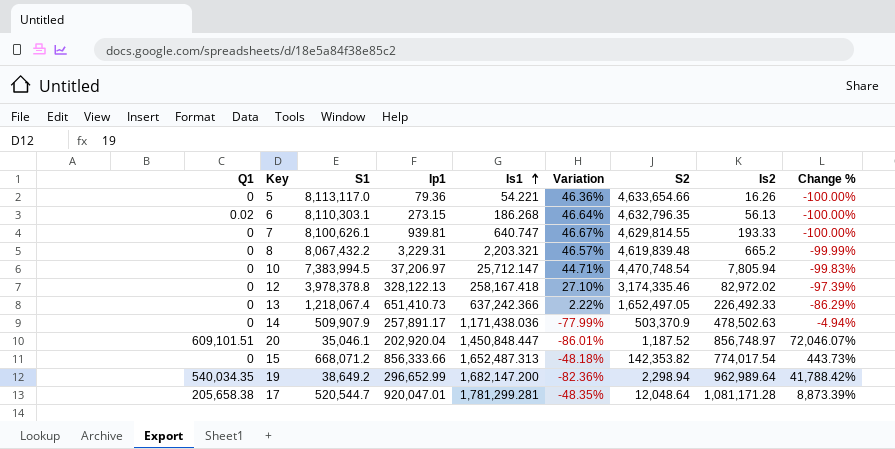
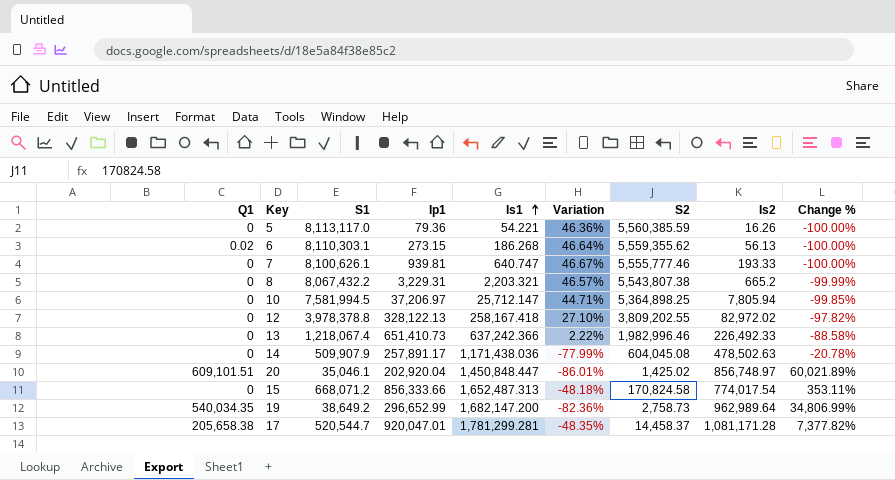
5 | S2: 4,633,654.66 -> 5,560,385.59
6 | S2: 4,632,796.35 -> 5,559,355.62
7 | S2: 4,629,814.55 -> 5,555,777.46
8 | S2: 4,619,839.48 -> 5,543,807.38
10 | S1: 7,383,994.5 -> 7,581,994.5
10 | S2: 4,470,748.54 -> 5,364,898.25
10 | Change %: -99.83% -> -99.85%
12 | S2: 3,174,335.46 -> 3,809,202.55
12 | Change %: -97.39% -> -97.82%
13 | S2: 1,652,497.05 -> 1,982,996.46
13 | Change %: -86.29% -> -88.58%
14 | S2: 503,370.9 -> 604,045.08
14 | Change %: -4.94% -> -20.78%
20 | S2: 1,187.52 -> 1,425.02
20 | Change %: 72,046.07% -> 60,021.89%
15 | S2: 142,353.82 -> 170,824.58
15 | Change %: 443.73% -> 353.11%
19 | S2: 2,298.94 -> 2,758.73
19 | Change %: 41,788.42% -> 34,806.99%
17 | S2: 12,048.64 -> 14,458.37
17 | Change %: 8,873.39% -> 7,377.82%

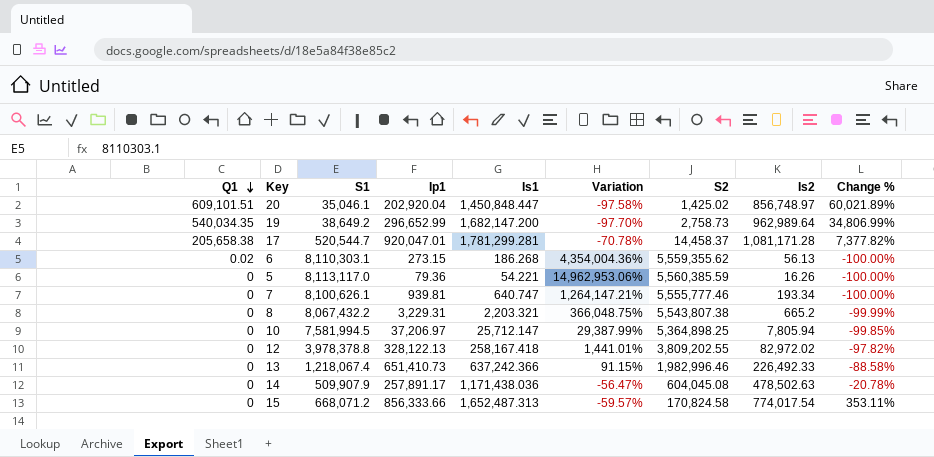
row order: Is1 ascending -> Q1 descending
column Variation | formula: ([Ip1] - [Is1]) / [Is1] -> ([S1] - [Is1]) / [Is1]
7 | Is2: 193.33 -> 193.34

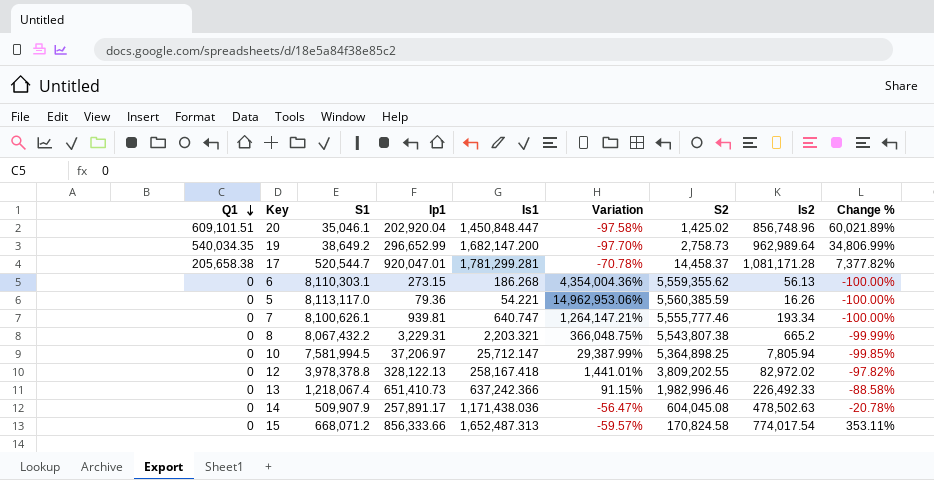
20 | Is2: 856,748.97 -> 856,748.96
6 | Q1: 0.02 -> 0

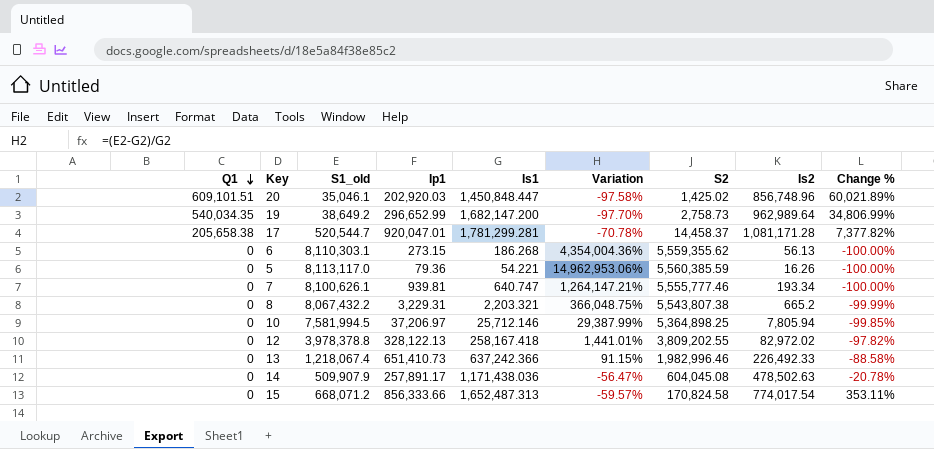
column name: S1 -> S1_old
20 | Ip1: 202,920.04 -> 202,920.03
10 | Is1: 25,712.147 -> 25,712.146

